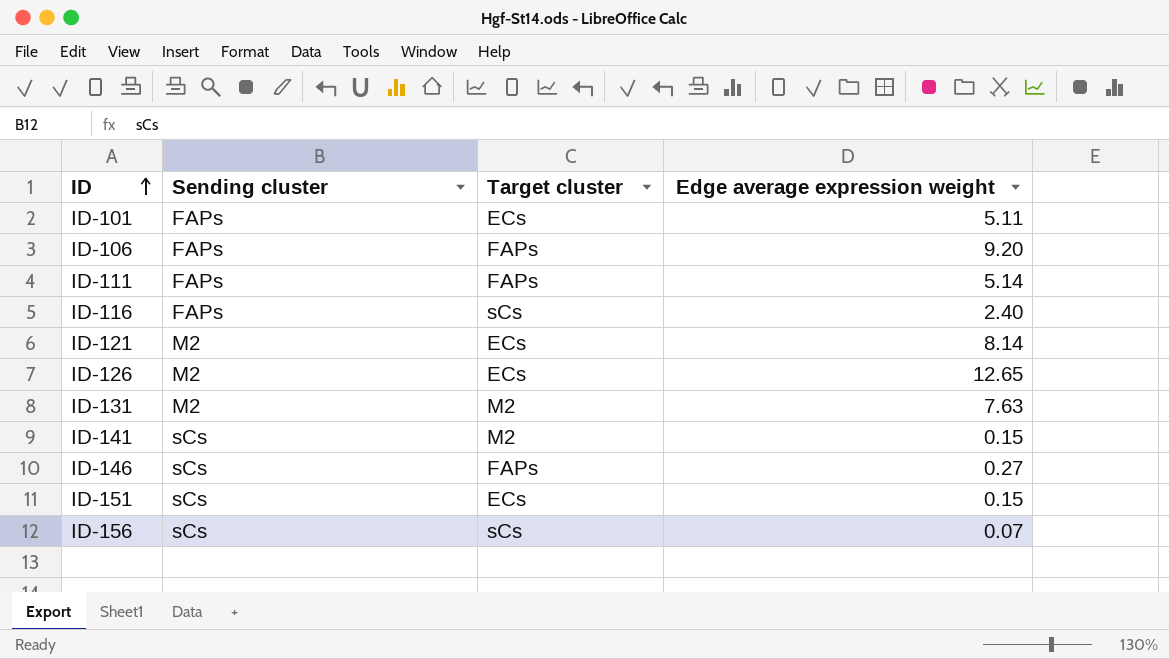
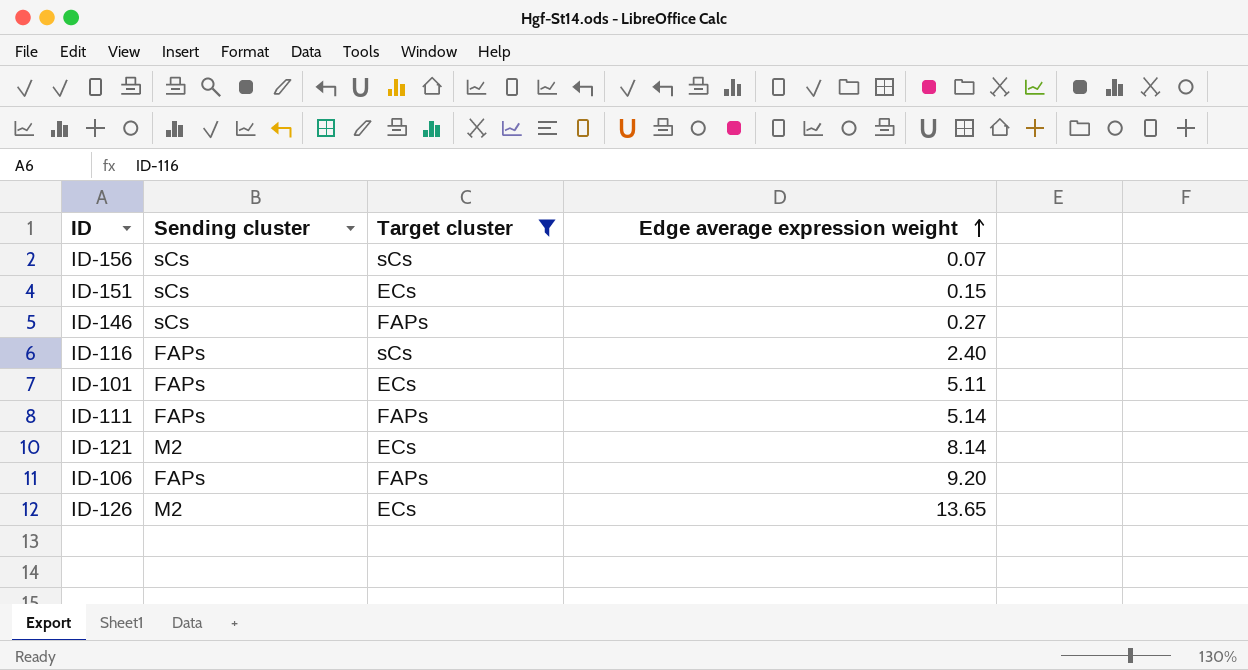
filter: none -> Target cluster != M2
row order: ID ascending -> Edge average expression weight ascending
ID-126 | Edge average expression weight: 12.65 -> 13.65

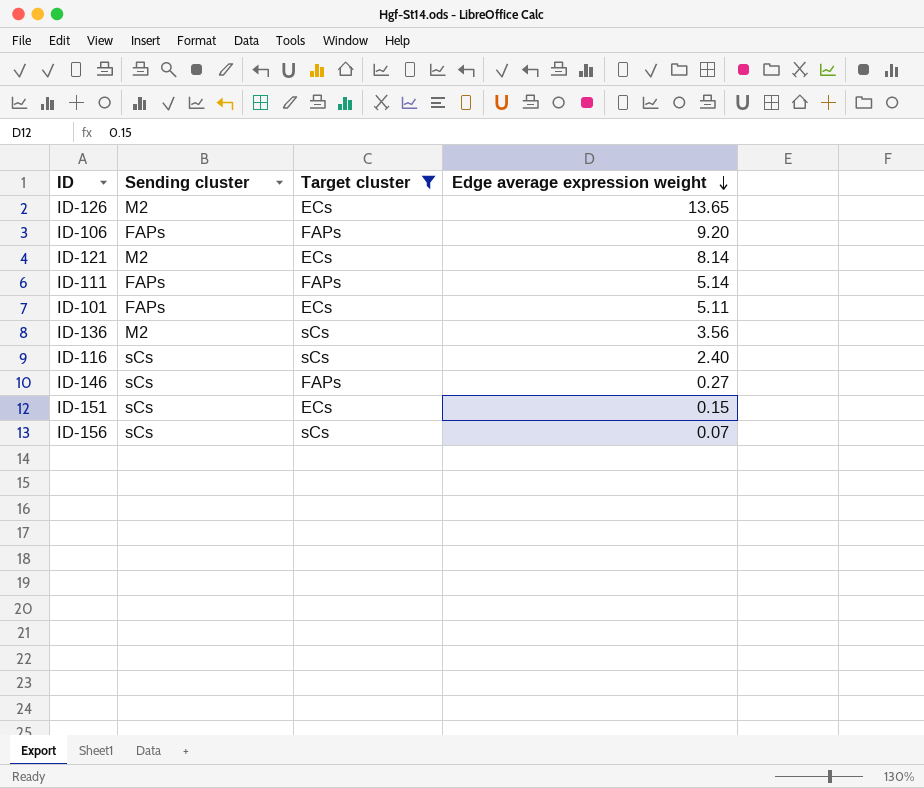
row order: Edge average expression weight ascending -> Edge average expression weight descending
row ID-136: none -> M2 | sCs | 3.56
ID-116 | Sending cluster: FAPs -> sCs

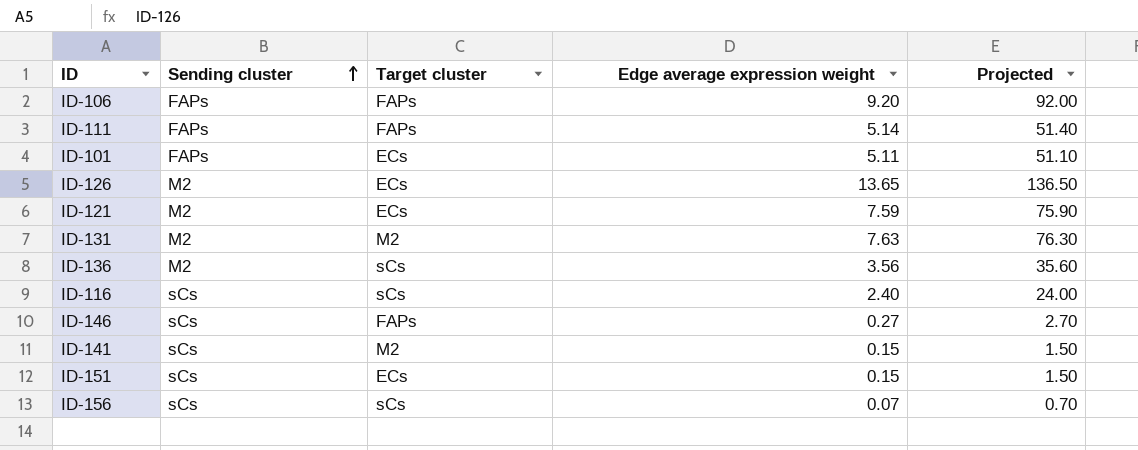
filter: Target cluster != M2 -> none
row order: Edge average expression weight descending -> Sending cluster ascending
column Projected | formula: none -> [Edge average expression weight] * 10
ID-121 | Edge average expression weight: 8.14 -> 7.59

